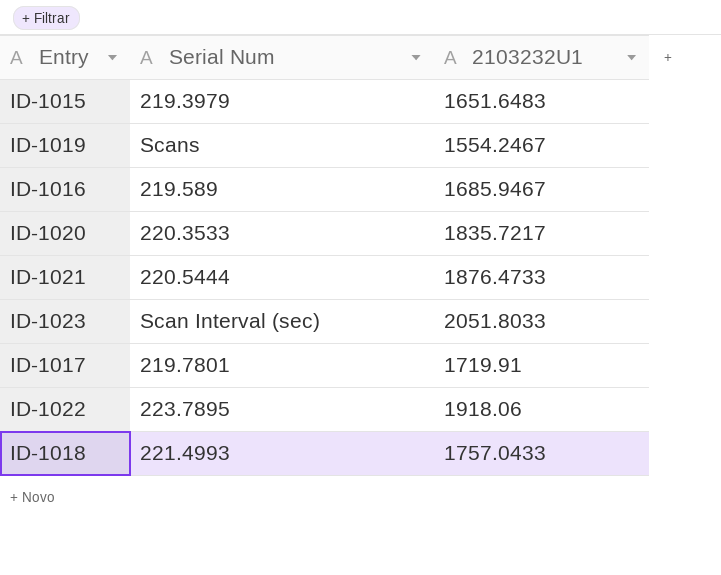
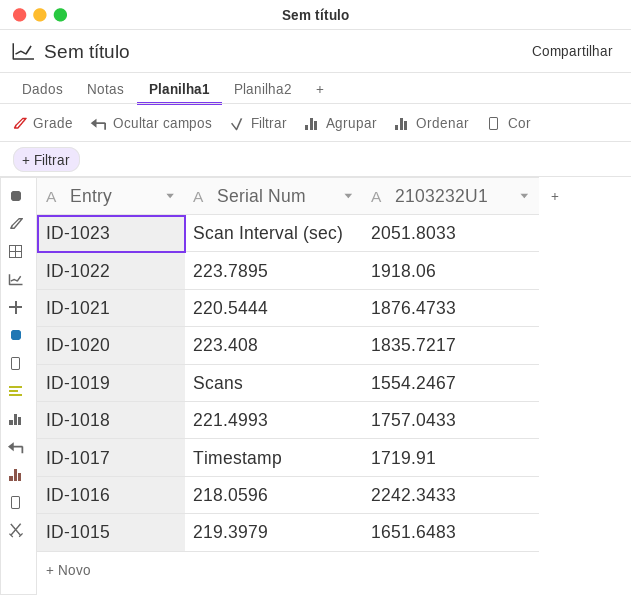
row order: none -> Entry descending
ID-1020 | Serial Num: 220.3533 -> 223.408
ID-1017 | Serial Num: 219.7801 -> Timestamp
ID-1016 | Serial Num: 219.589 -> 218.0596
ID-1016 | 2103232U1: 1685.9467 -> 2242.3433

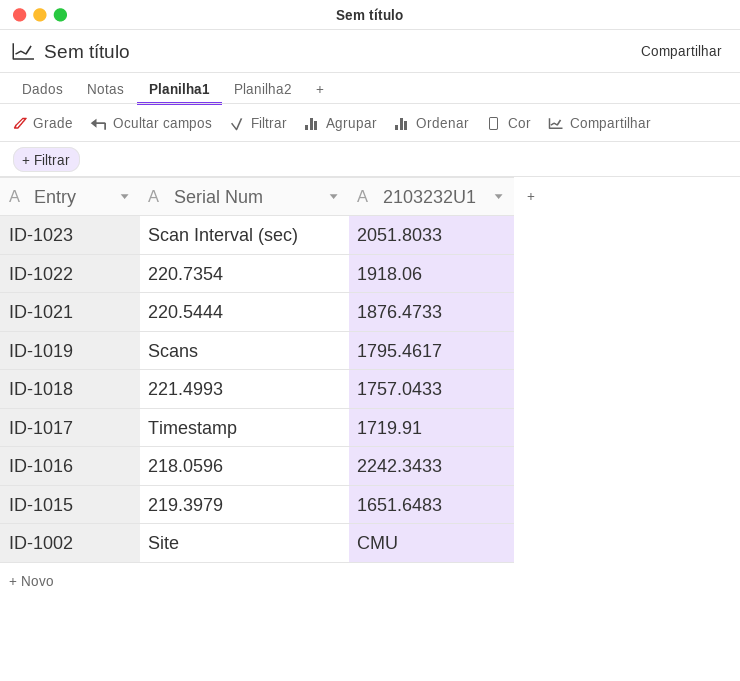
row ID-1020: 223.408 | 1835.7217 -> none
ID-1022 | Serial Num: 223.7895 -> 220.7354
ID-1019 | 2103232U1: 1554.2467 -> 1795.4617
row ID-1002: none -> Site | CMU

